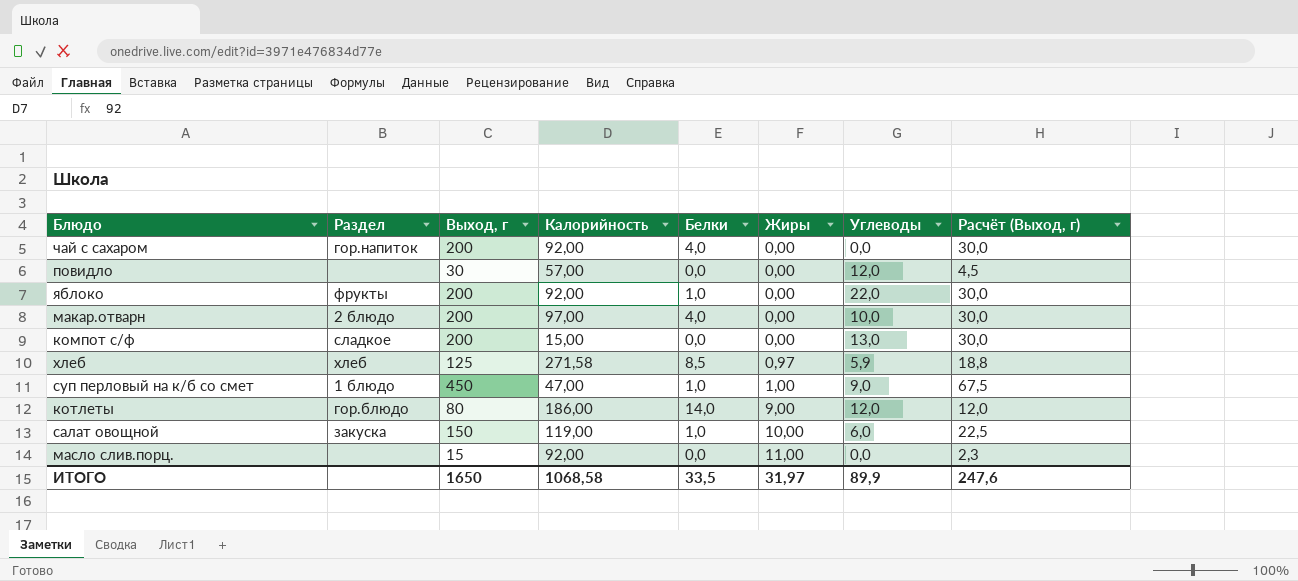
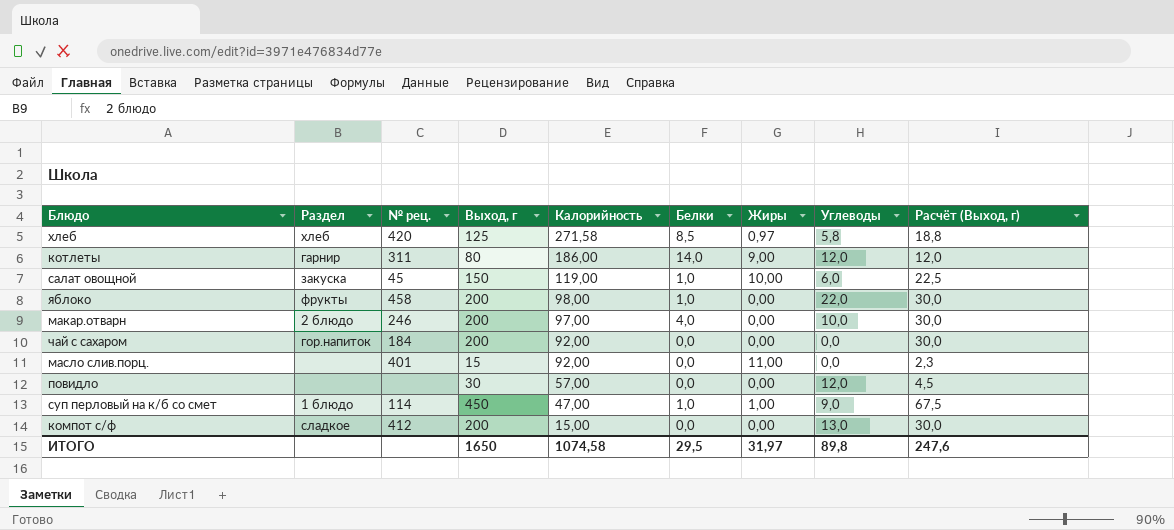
row order: Жиры ascending -> Калорийность descending
column № рец. | position: none -> 3
хлеб | Углеводы: 5,9 -> 5,8
котлеты | Раздел: гор.блюдо -> гарнир
яблоко | Калорийность: 92,00 -> 98,00
чай с сахаром | Белки: 4,0 -> 0,0
ИТОГО | Калорийность: 1068,58 -> 1074,58
ИТОГО | Белки: 33,5 -> 29,5
ИТОГО | Углеводы: 89,9 -> 89,8

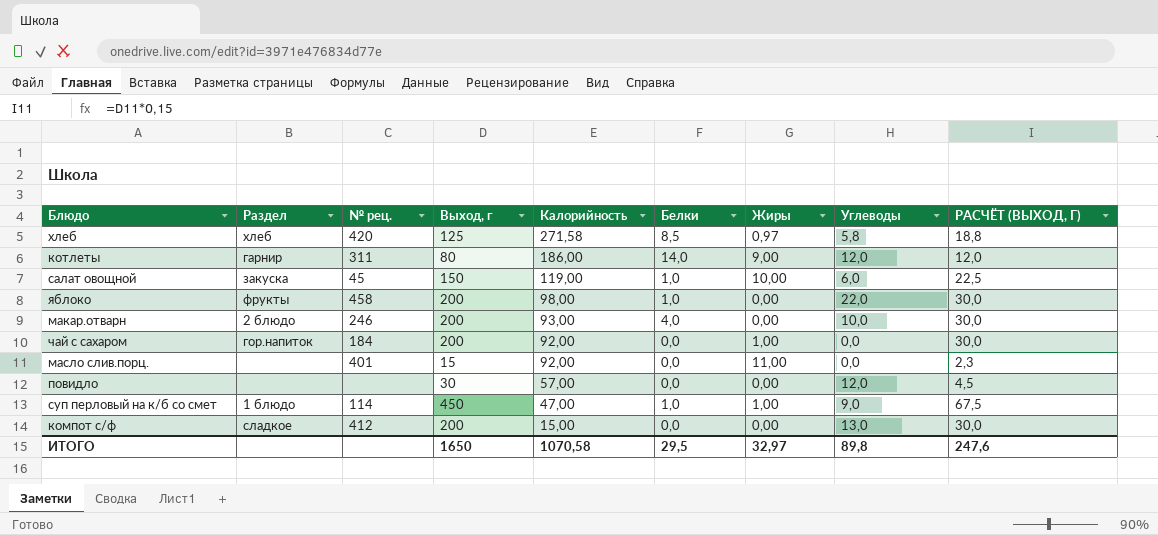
column name: Расчёт (Выход, г) -> РАСЧЁТ (ВЫХОД, Г)
макар.отварн | Калорийность: 97,00 -> 93,00
чай с сахаром | Жиры: 0,00 -> 1,00
ИТОГО | Калорийность: 1074,58 -> 1070,58
ИТОГО | Жиры: 31,97 -> 32,97

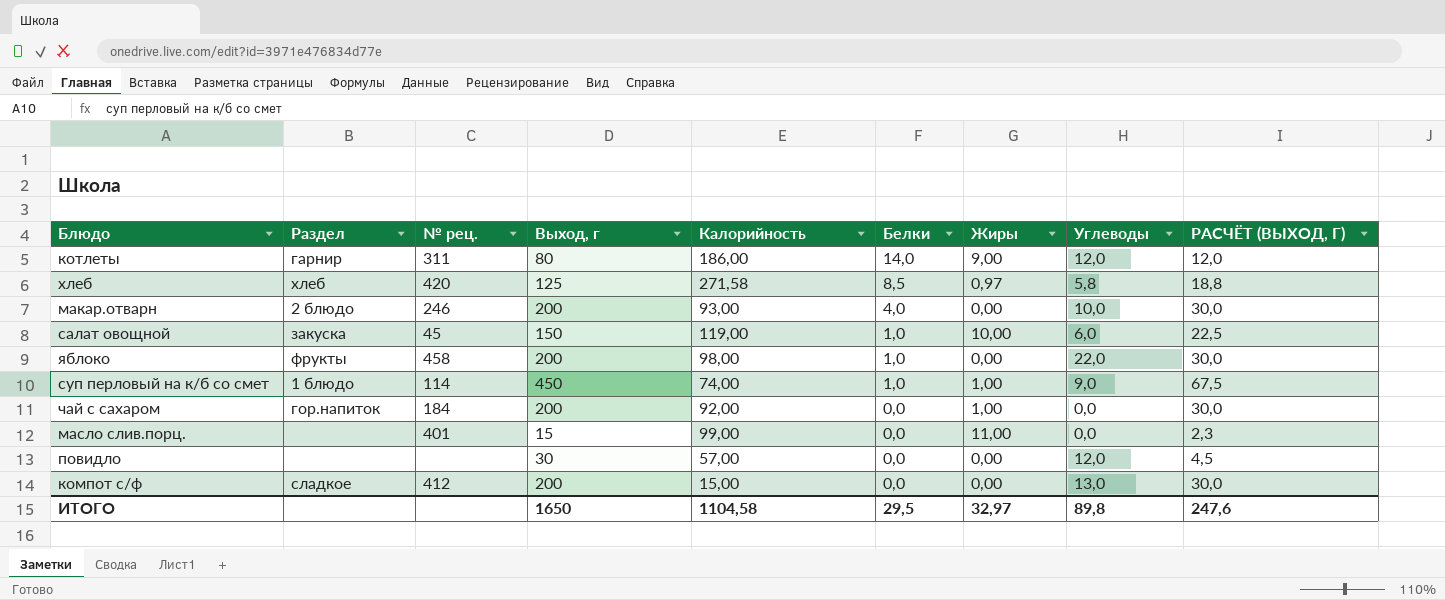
row order: Калорийность descending -> Белки descending
суп перловый на к/б со смет | Калорийность: 47,00 -> 74,00
масло слив.порц. | Калорийность: 92,00 -> 99,00
ИТОГО | Калорийность: 1070,58 -> 1104,58

